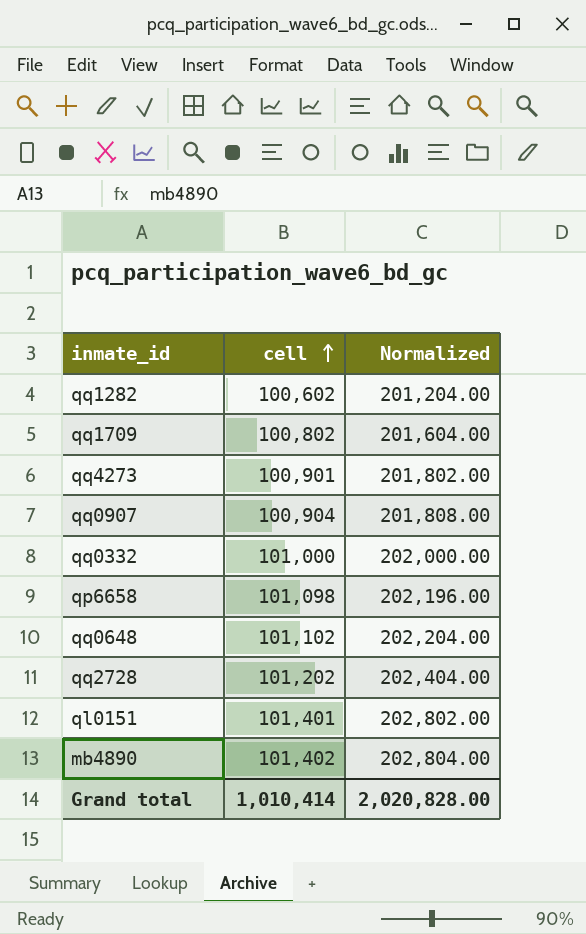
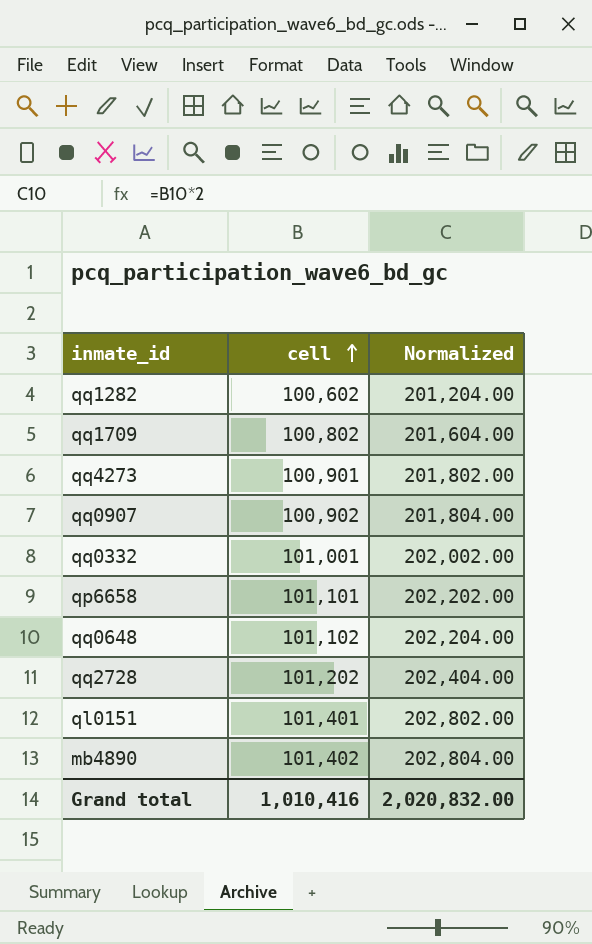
qq0907 | cell: 100,904 -> 100,902
qq0907 | Normalized: 201,808.00 -> 201,804.00
qq0332 | cell: 101,000 -> 101,001
qq0332 | Normalized: 202,000.00 -> 202,002.00
qp6658 | cell: 101,098 -> 101,101
qp6658 | Normalized: 202,196.00 -> 202,202.00
Grand total | cell: 1,010,414 -> 1,010,416
Grand total | Normalized: 2,020,828.00 -> 2,020,832.00

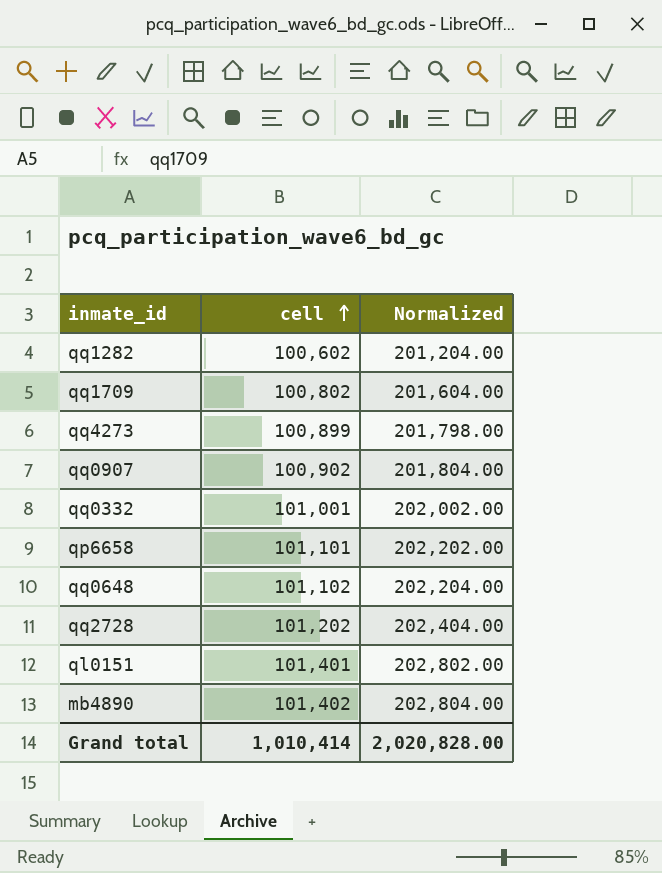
qq4273 | cell: 100,901 -> 100,899
qq4273 | Normalized: 201,802.00 -> 201,798.00
Grand total | cell: 1,010,416 -> 1,010,414
Grand total | Normalized: 2,020,832.00 -> 2,020,828.00

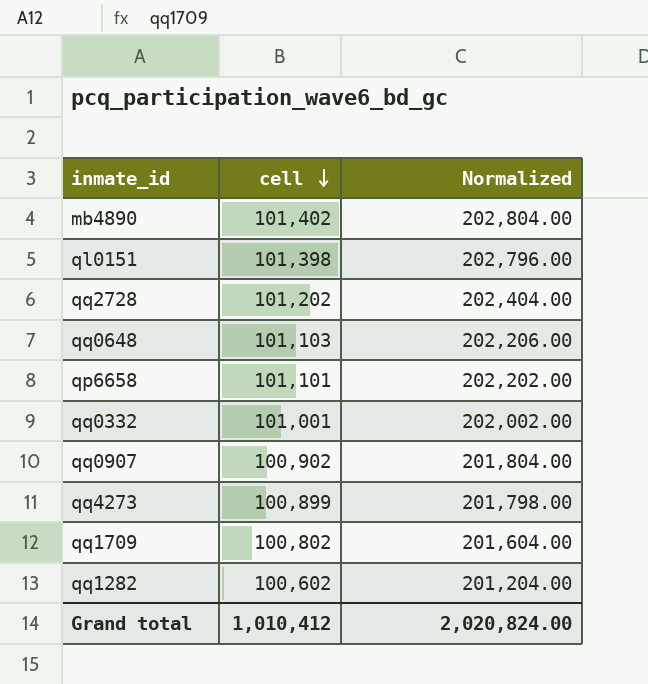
row order: cell ascending -> cell descending
ql0151 | cell: 101,401 -> 101,398
ql0151 | Normalized: 202,802.00 -> 202,796.00
qq0648 | cell: 101,102 -> 101,103
qq0648 | Normalized: 202,204.00 -> 202,206.00
Grand total | cell: 1,010,414 -> 1,010,412
Grand total | Normalized: 2,020,828.00 -> 2,020,824.00

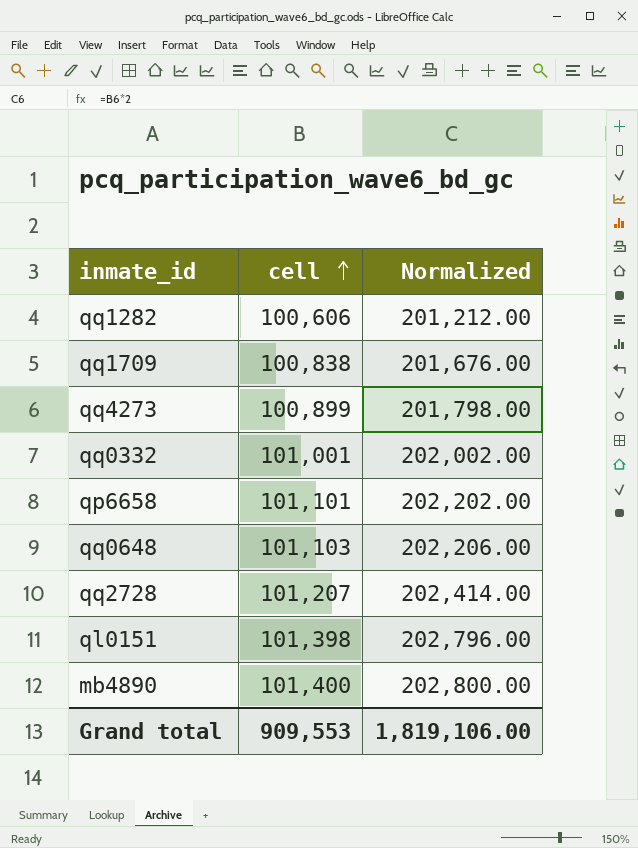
row order: cell descending -> cell ascending
row qq0907: 100,902 | 201,804.00 -> none
qq1282 | cell: 100,602 -> 100,606
qq1282 | Normalized: 201,204.00 -> 201,212.00
qq1709 | cell: 100,802 -> 100,838
qq1709 | Normalized: 201,604.00 -> 201,676.00
qq2728 | cell: 101,202 -> 101,207
qq2728 | Normalized: 202,404.00 -> 202,414.00
mb4890 | cell: 101,402 -> 101,400
mb4890 | Normalized: 202,804.00 -> 202,800.00
Grand total | cell: 1,010,412 -> 909,553
Grand total | Normalized: 2,020,824.00 -> 1,819,106.00

